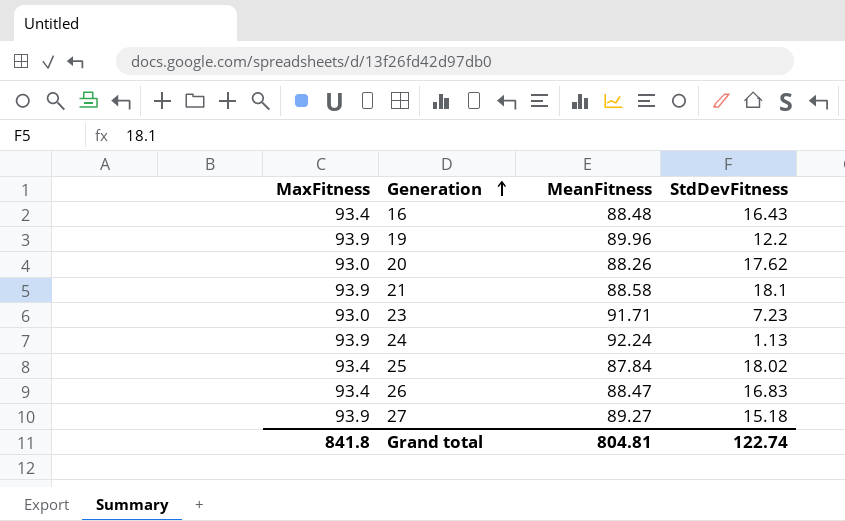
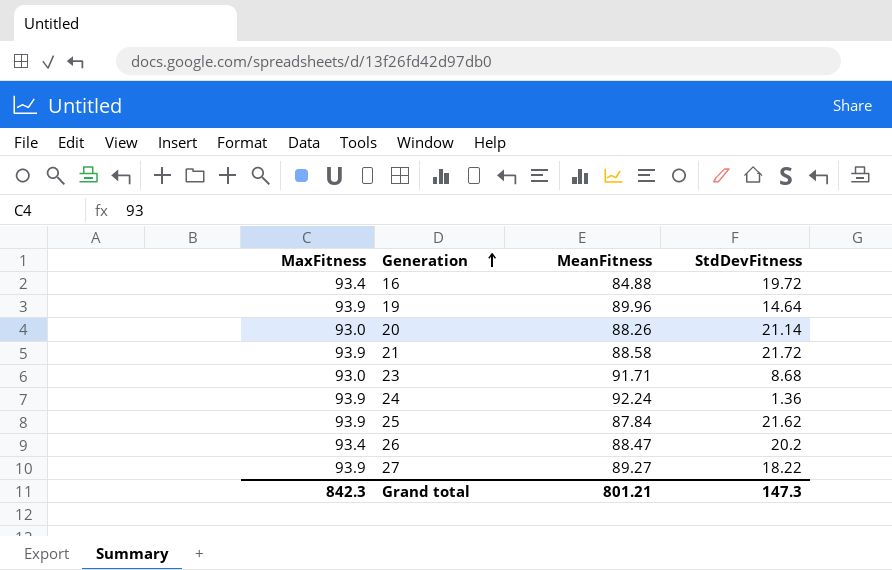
16 | MeanFitness: 88.48 -> 84.88
16 | StdDevFitness: 16.43 -> 19.72
19 | StdDevFitness: 12.2 -> 14.64
20 | StdDevFitness: 17.62 -> 21.14
21 | StdDevFitness: 18.1 -> 21.72
23 | StdDevFitness: 7.23 -> 8.68
24 | StdDevFitness: 1.13 -> 1.36
25 | MaxFitness: 93.4 -> 93.9
25 | StdDevFitness: 18.02 -> 21.62
26 | StdDevFitness: 16.83 -> 20.2
27 | StdDevFitness: 15.18 -> 18.22
Grand total | MaxFitness: 841.8 -> 842.3
Grand total | MeanFitness: 804.81 -> 801.21
Grand total | StdDevFitness: 122.74 -> 147.3

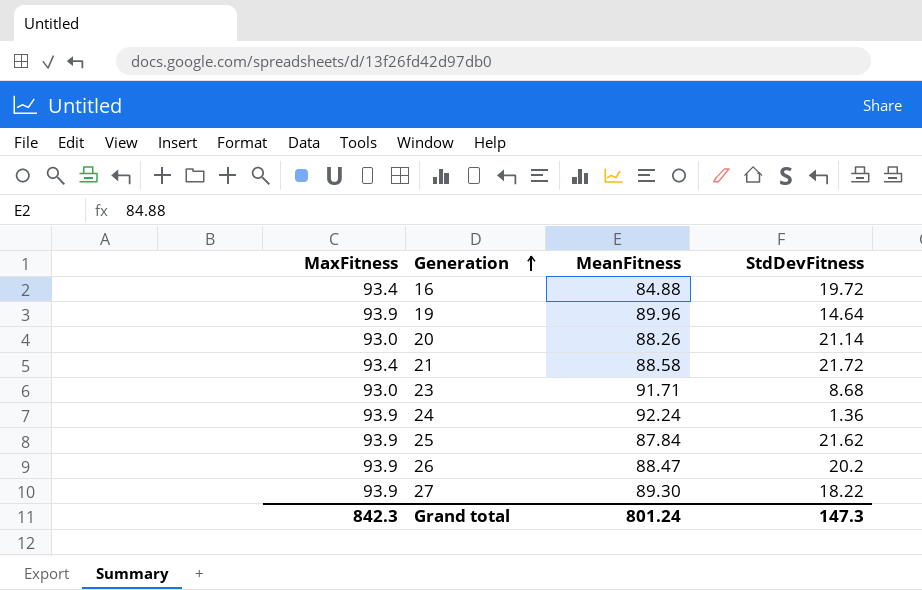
21 | MaxFitness: 93.9 -> 93.4
26 | MaxFitness: 93.4 -> 93.9
27 | MeanFitness: 89.27 -> 89.30
Grand total | MeanFitness: 801.21 -> 801.24

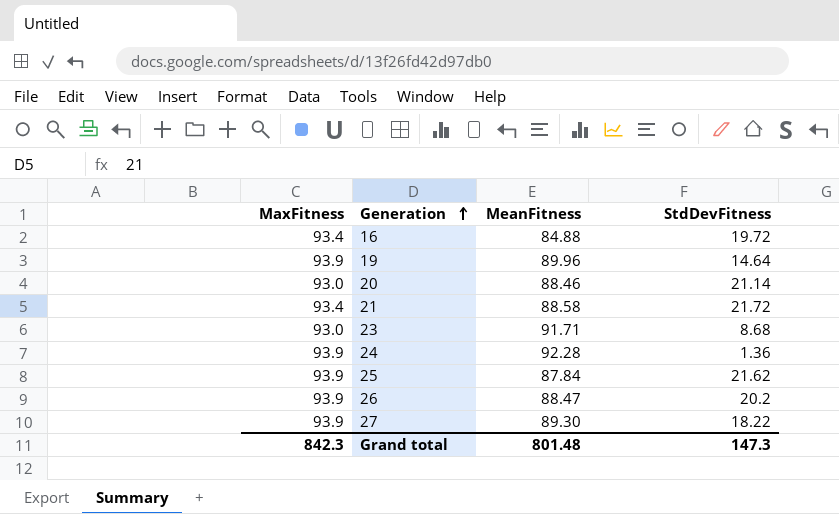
20 | MeanFitness: 88.26 -> 88.46
24 | MeanFitness: 92.24 -> 92.28
Grand total | MeanFitness: 801.24 -> 801.48

